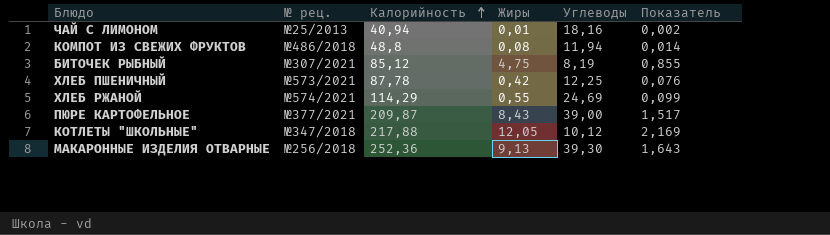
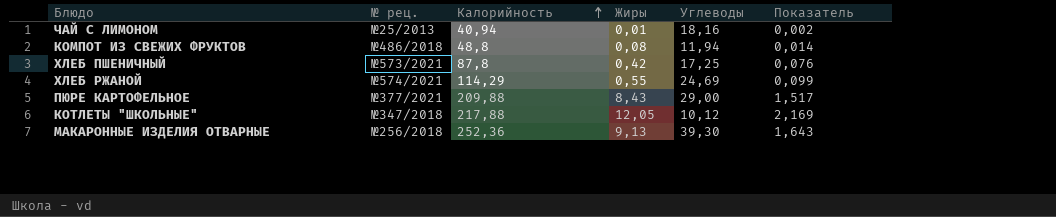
row БИТОЧЕК РЫБНЫЙ: №307/2021 | 85,12 | 4,75 | 8,19 | 0,855 -> none
ХЛЕБ ПШЕНИЧНЫЙ | Калорийность: 87,78 -> 87,8
ХЛЕБ ПШЕНИЧНЫЙ | Углеводы: 12,25 -> 17,25
ПЮРЕ КАРТОФЕЛЬНОЕ | Калорийность: 209,87 -> 209,88
ПЮРЕ КАРТОФЕЛЬНОЕ | Углеводы: 39,00 -> 29,00

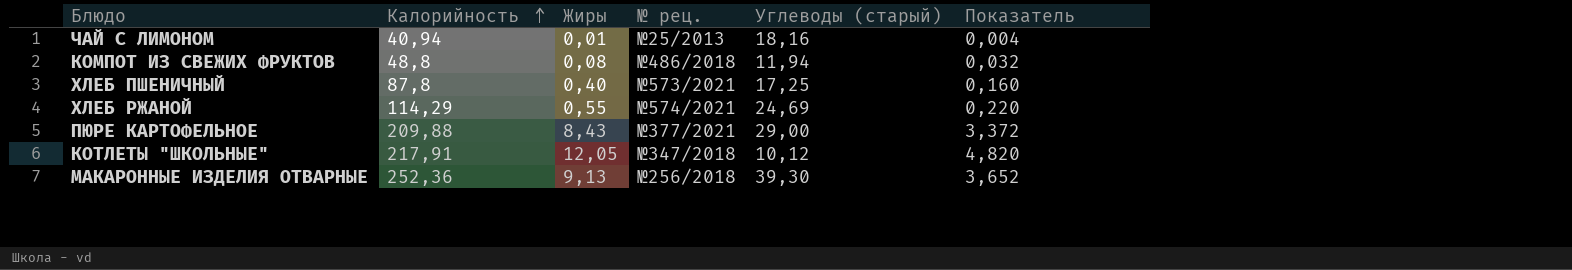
column № рец. | position: 2 -> 4
column name: Углеводы -> Углеводы (старый)
column Показатель | formula: [Жиры] * 0,18 -> [Жиры] * 0,4
ХЛЕБ ПШЕНИЧНЫЙ | Жиры: 0,42 -> 0,40
КОТЛЕТЫ "ШКОЛЬНЫЕ" | Калорийность: 217,88 -> 217,91

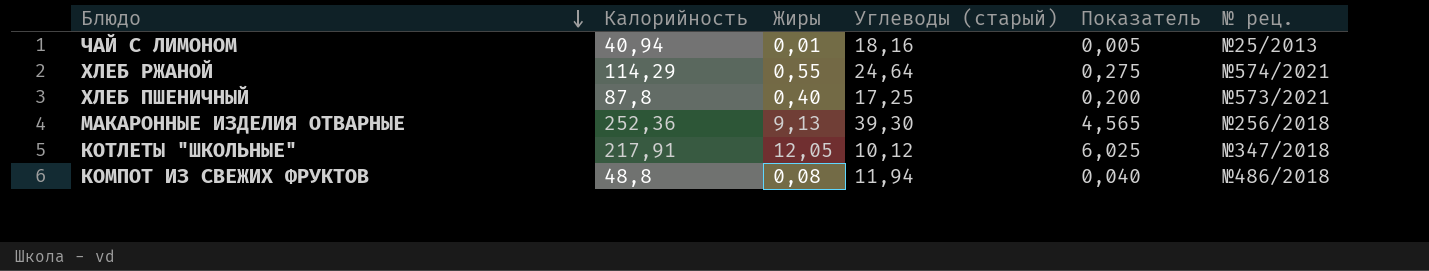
row order: Калорийность ascending -> Блюдо descending
column Показатель | formula: [Жиры] * 0,4 -> [Жиры] * 0,5
column № рец. | position: 4 -> 6
row ПЮРЕ КАРТОФЕЛЬНОЕ: 209,88 | 8,43 | №377/2021 | 29,00 | 3,372 -> none
ХЛЕБ РЖАНОЙ | Углеводы (старый): 24,69 -> 24,64

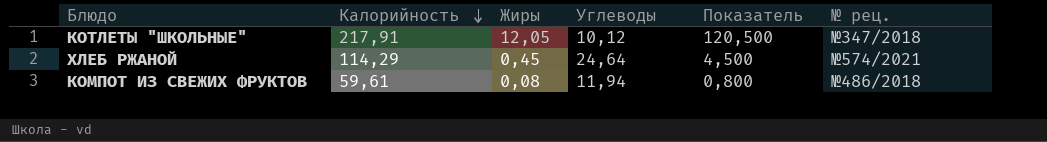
row order: Блюдо descending -> Калорийность descending
column name: Углеводы (старый) -> Углеводы
column Показатель | formula: [Жиры] * 0,5 -> [Жиры] * 10
row ЧАЙ С ЛИМОНОМ: 40,94 | 0,01 | 18,16 | 0,005 | №25/2013 -> none
row ХЛЕБ ПШЕНИЧНЫЙ: 87,8 | 0,40 | 17,25 | 0,200 | №573/2021 -> none
row МАКАРОННЫЕ ИЗДЕЛИЯ ОТВАРНЫЕ: 252,36 | 9,13 | 39,30 | 4,565 | №256/2018 -> none
ХЛЕБ РЖАНОЙ | Жиры: 0,55 -> 0,45
КОМПОТ ИЗ СВЕЖИХ ФРУКТОВ | Калорийность: 48,8 -> 59,61

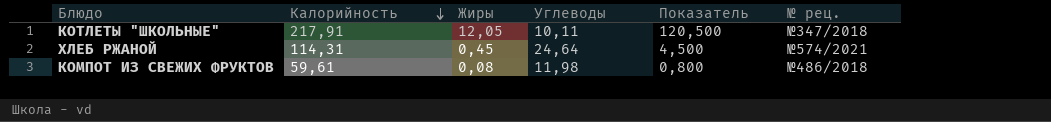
КОТЛЕТЫ "ШКОЛЬНЫЕ" | Углеводы: 10,12 -> 10,11
ХЛЕБ РЖАНОЙ | Калорийность: 114,29 -> 114,31
КОМПОТ ИЗ СВЕЖИХ ФРУКТОВ | Углеводы: 11,94 -> 11,98

